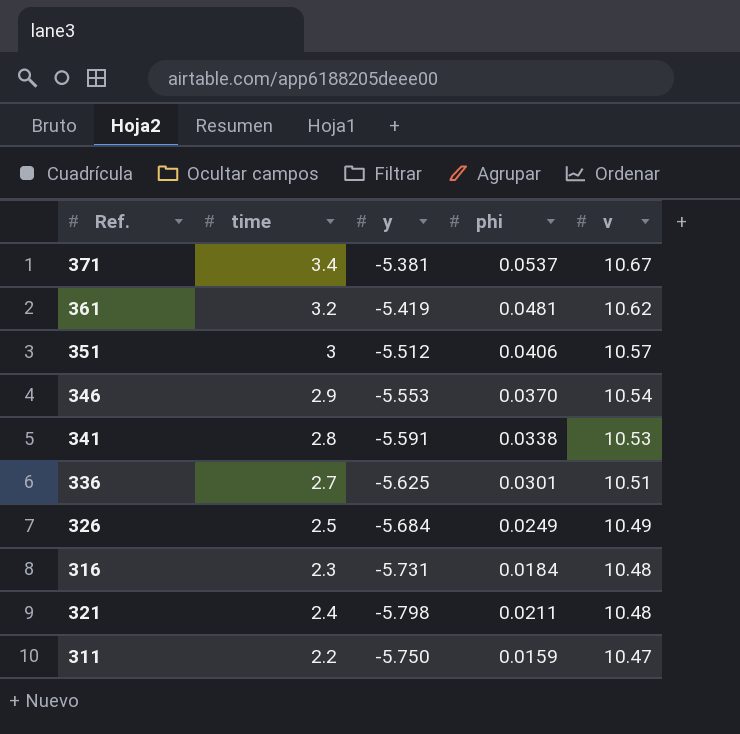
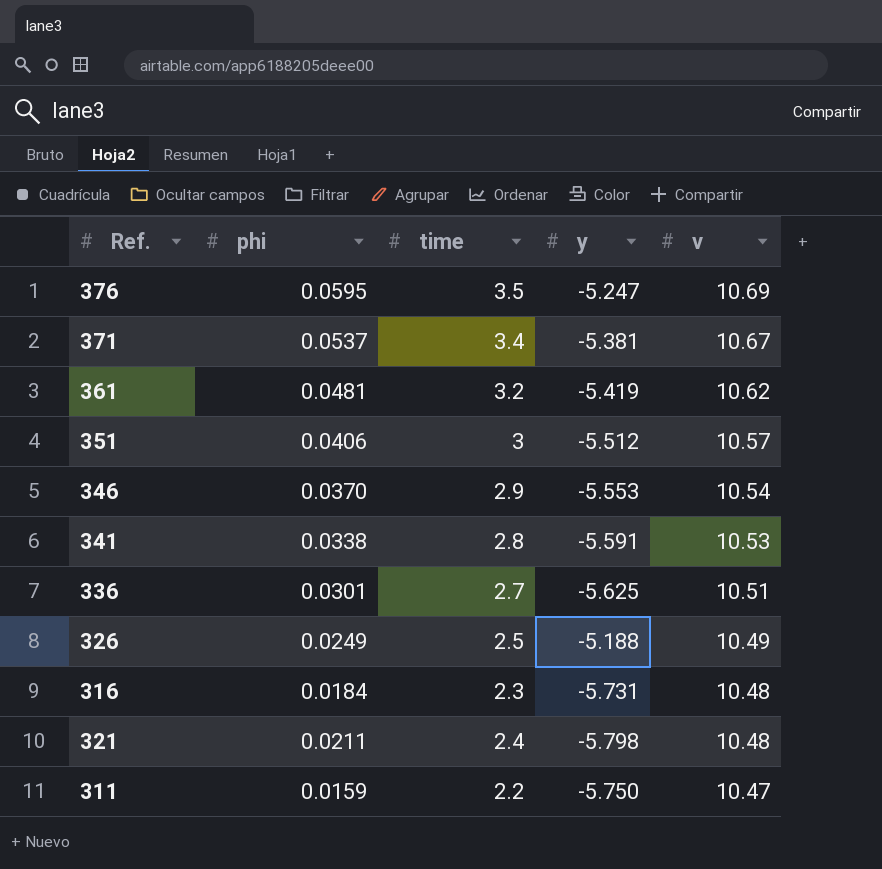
column phi | position: 4 -> 2
row 376: none -> 0.0595 | 3.5 | -5.247 | 10.69
326 | y: -5.684 -> -5.188

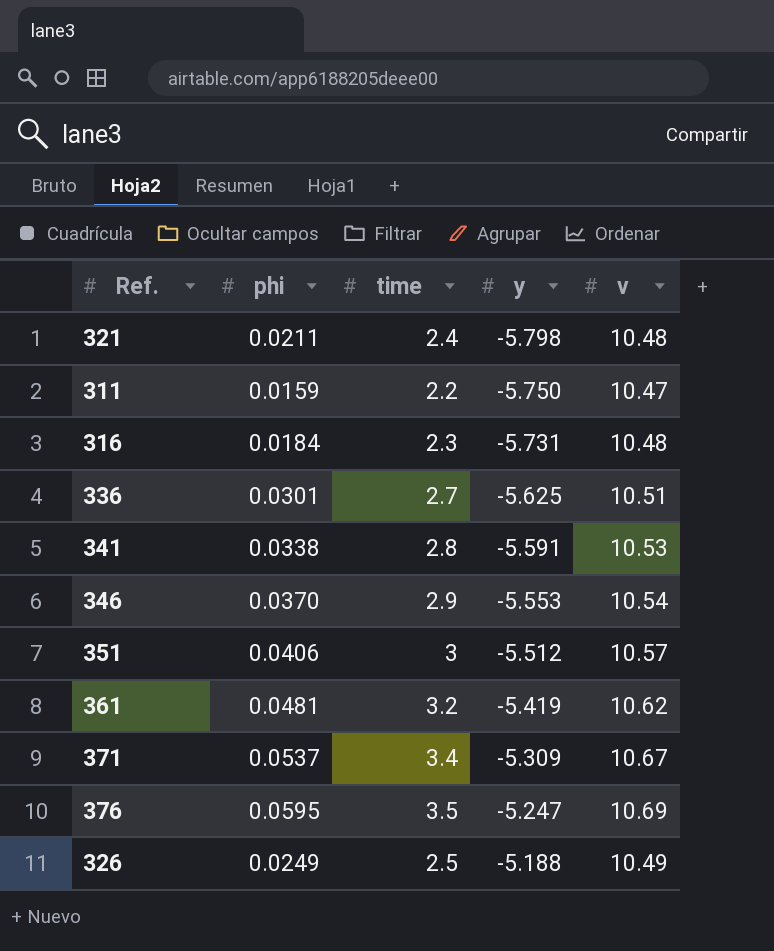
row order: v descending -> y ascending
371 | y: -5.381 -> -5.309

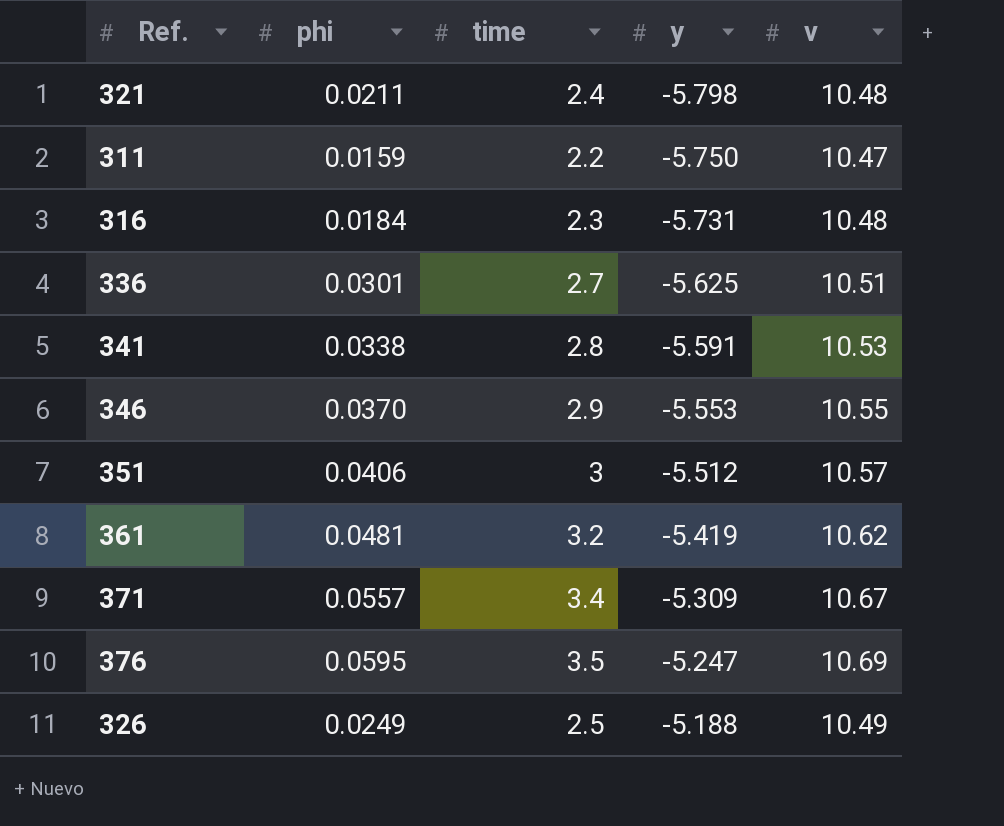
346 | v: 10.54 -> 10.55
371 | phi: 0.0537 -> 0.0557

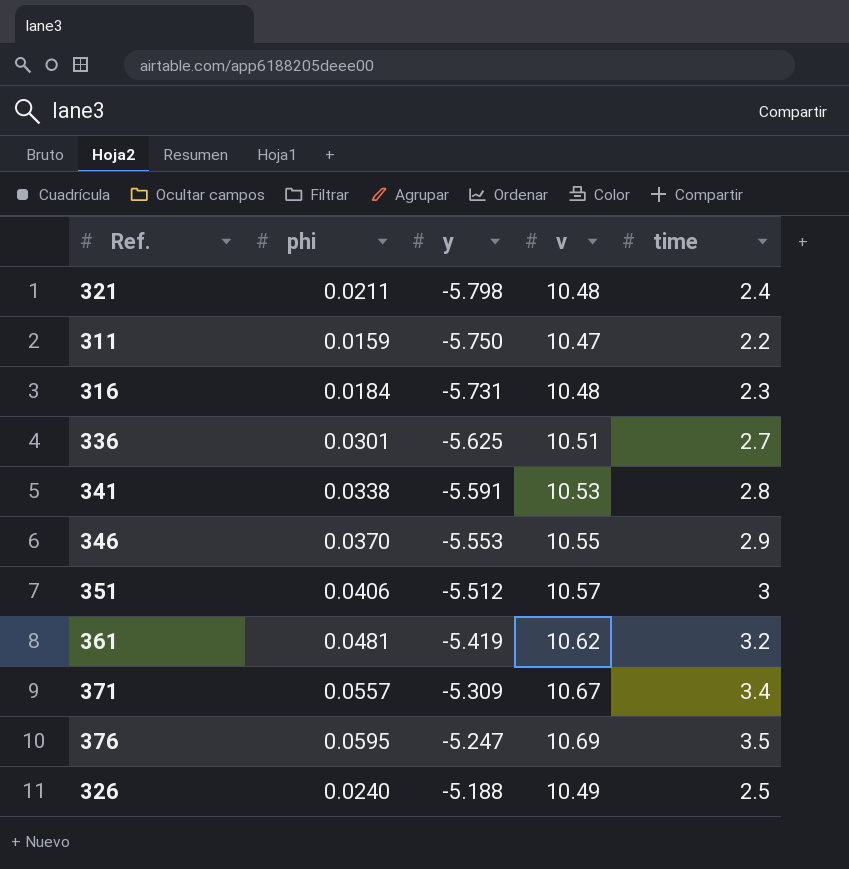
column time | position: 3 -> 5
326 | phi: 0.0249 -> 0.0240

